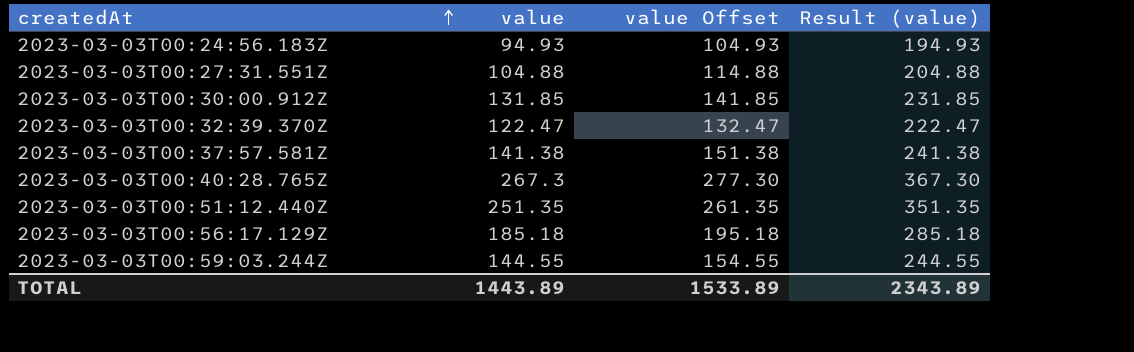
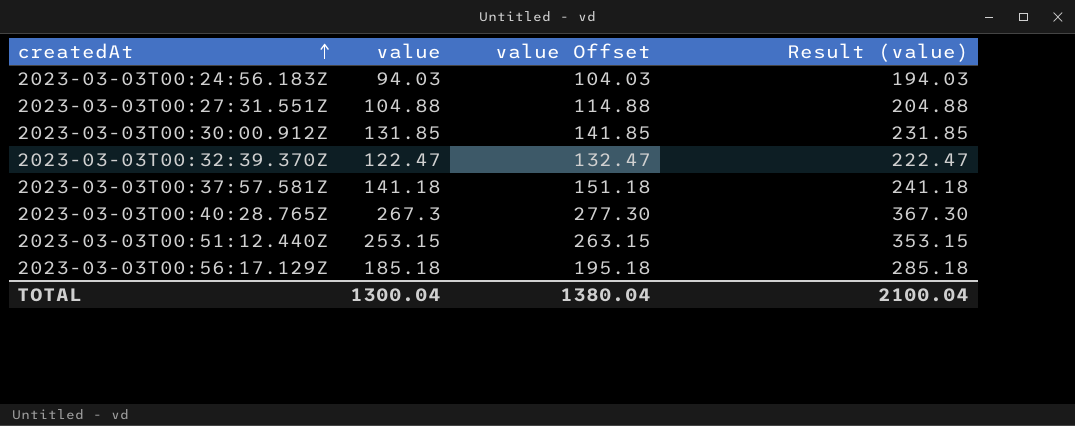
row 2023-03-03T00:59:03.244Z: 144.55 | 154.55 | 244.55 -> none
2023-03-03T00:24:56.183Z | value: 94.93 -> 94.03
2023-03-03T00:24:56.183Z | value Offset: 104.93 -> 104.03
2023-03-03T00:24:56.183Z | Result (value): 194.93 -> 194.03
2023-03-03T00:37:57.581Z | value: 141.38 -> 141.18
2023-03-03T00:37:57.581Z | value Offset: 151.38 -> 151.18
2023-03-03T00:37:57.581Z | Result (value): 241.38 -> 241.18
2023-03-03T00:51:12.440Z | value: 251.35 -> 253.15
2023-03-03T00:51:12.440Z | value Offset: 261.35 -> 263.15
2023-03-03T00:51:12.440Z | Result (value): 351.35 -> 353.15
TOTAL | value: 1443.89 -> 1300.04
TOTAL | value Offset: 1533.89 -> 1380.04
TOTAL | Result (value): 2343.89 -> 2100.04

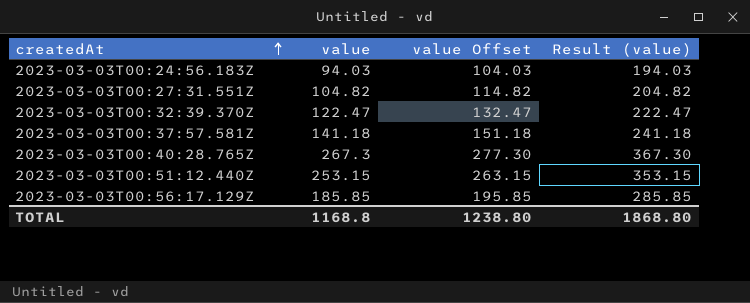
row 2023-03-03T00:30:00.912Z: 131.85 | 141.85 | 231.85 -> none
2023-03-03T00:27:31.551Z | value: 104.88 -> 104.82
2023-03-03T00:27:31.551Z | value Offset: 114.88 -> 114.82
2023-03-03T00:27:31.551Z | Result (value): 204.88 -> 204.82
2023-03-03T00:56:17.129Z | value: 185.18 -> 185.85
2023-03-03T00:56:17.129Z | value Offset: 195.18 -> 195.85
2023-03-03T00:56:17.129Z | Result (value): 285.18 -> 285.85
TOTAL | value: 1300.04 -> 1168.8
TOTAL | value Offset: 1380.04 -> 1238.80
TOTAL | Result (value): 2100.04 -> 1868.80

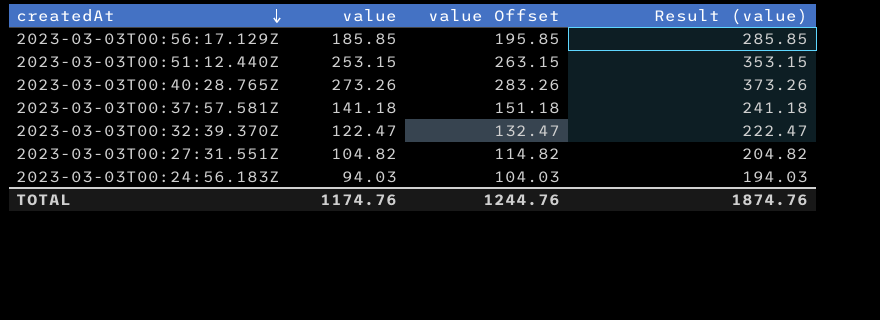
row order: createdAt ascending -> createdAt descending
2023-03-03T00:40:28.765Z | value: 267.3 -> 273.26
2023-03-03T00:40:28.765Z | value Offset: 277.30 -> 283.26
2023-03-03T00:40:28.765Z | Result (value): 367.30 -> 373.26
TOTAL | value: 1168.8 -> 1174.76
TOTAL | value Offset: 1238.80 -> 1244.76
TOTAL | Result (value): 1868.80 -> 1874.76

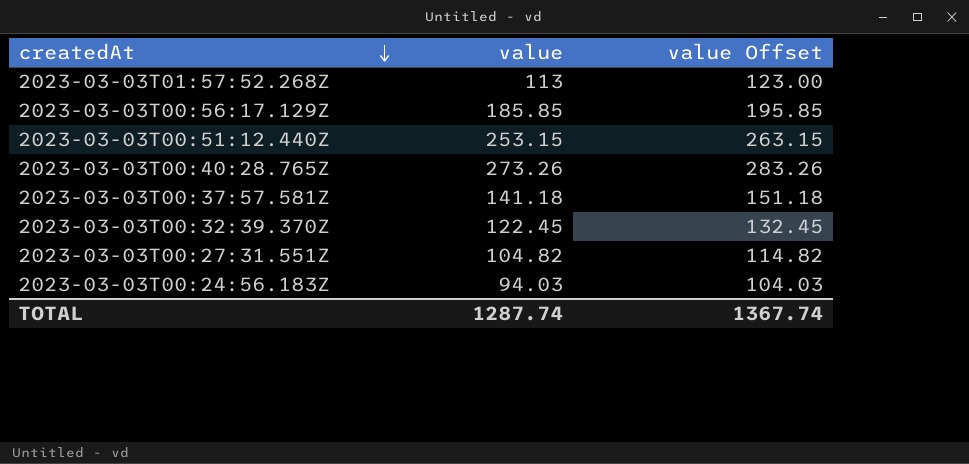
column Result (value) | formula: [value] + 100 -> none
row 2023-03-03T01:57:52.268Z: none -> 113 | 123.00
2023-03-03T00:32:39.370Z | value: 122.47 -> 122.45
2023-03-03T00:32:39.370Z | value Offset: 132.47 -> 132.45
TOTAL | value: 1174.76 -> 1287.74
TOTAL | value Offset: 1244.76 -> 1367.74

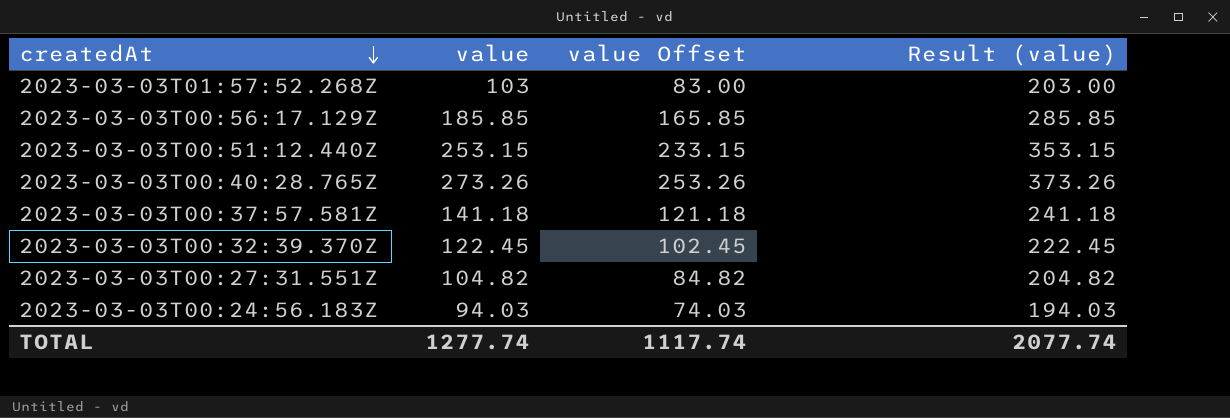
column value Offset | formula: [value] + 10 -> [value] - 20
column Result (value) | formula: none -> [value] + 100
2023-03-03T01:57:52.268Z | value: 113 -> 103
TOTAL | value: 1287.74 -> 1277.74
TOTAL | value Offset: 1367.74 -> 1117.74

